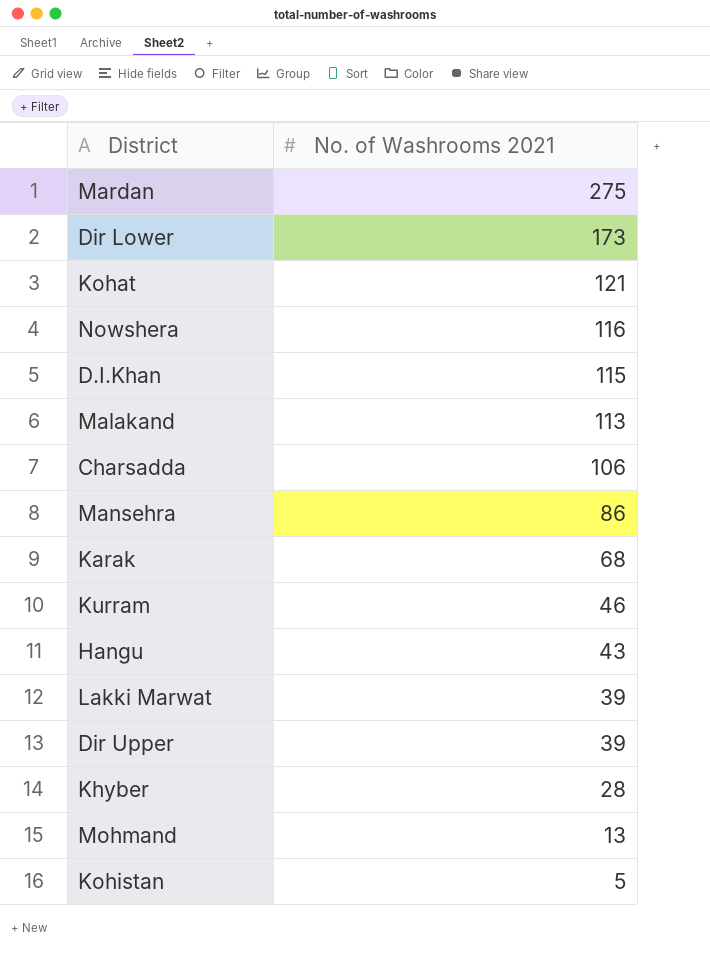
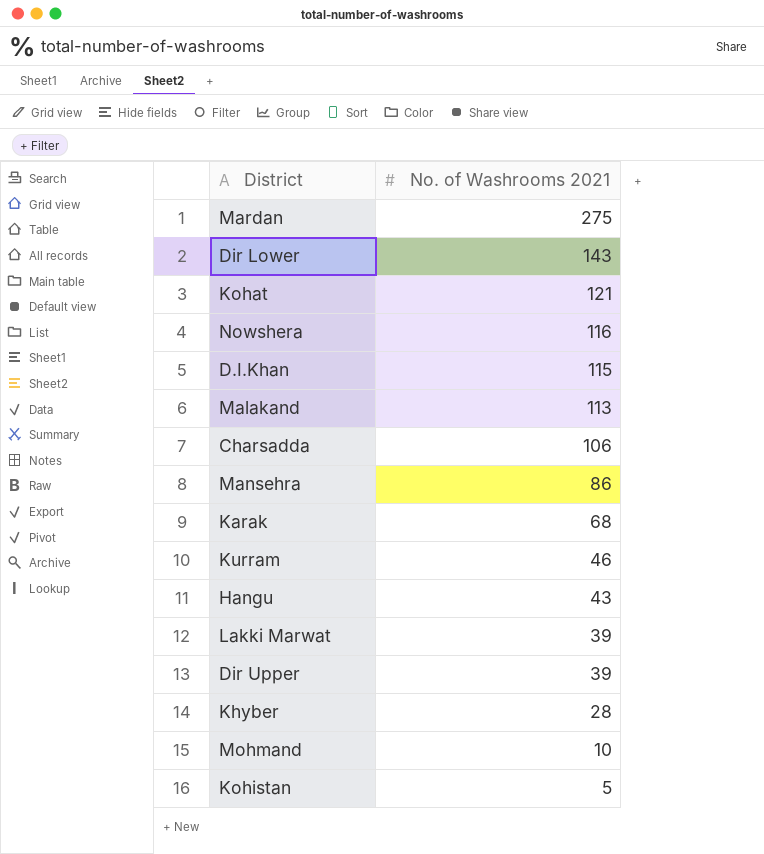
Dir Lower | No. of Washrooms 2021: 173 -> 143
Mohmand | No. of Washrooms 2021: 13 -> 10

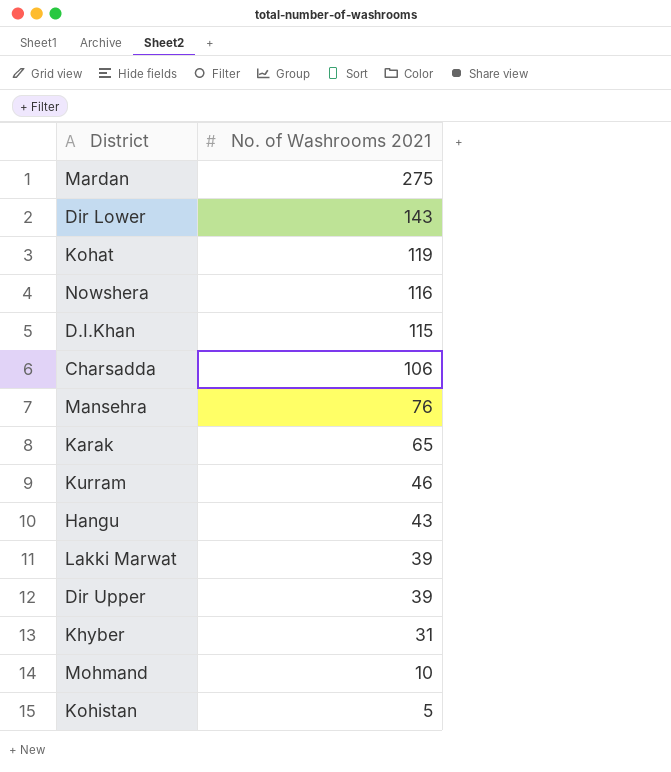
row Malakand: 113 -> none
Kohat | No. of Washrooms 2021: 121 -> 119
Mansehra | No. of Washrooms 2021: 86 -> 76
Karak | No. of Washrooms 2021: 68 -> 65
Khyber | No. of Washrooms 2021: 28 -> 31

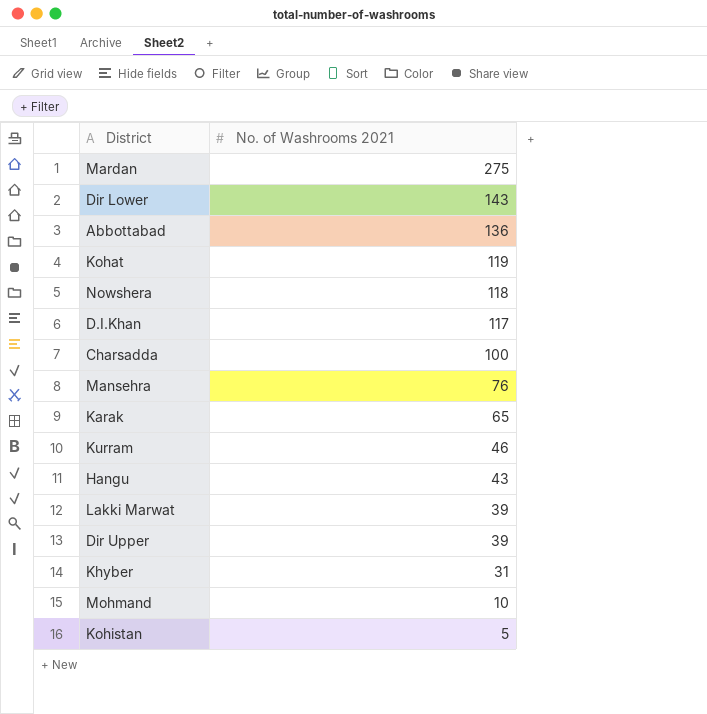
row Abbottabad: none -> 136
Nowshera | No. of Washrooms 2021: 116 -> 118
D.I.Khan | No. of Washrooms 2021: 115 -> 117
Charsadda | No. of Washrooms 2021: 106 -> 100

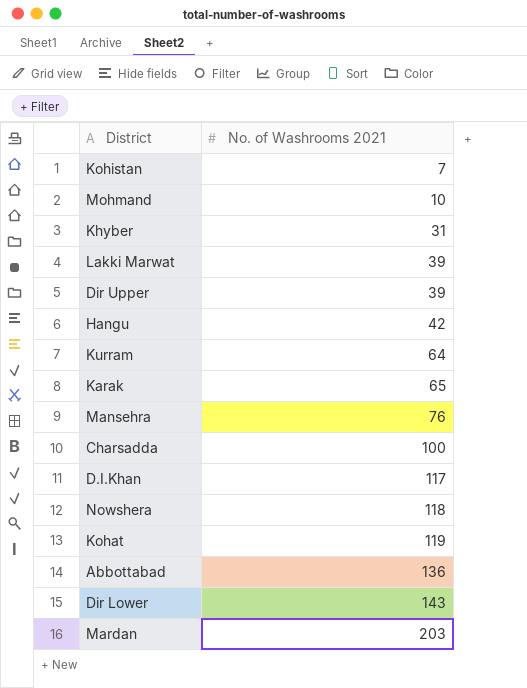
row order: No. of Washrooms 2021 descending -> No. of Washrooms 2021 ascending
Kohistan | No. of Washrooms 2021: 5 -> 7
Hangu | No. of Washrooms 2021: 43 -> 42
Kurram | No. of Washrooms 2021: 46 -> 64
Mardan | No. of Washrooms 2021: 275 -> 203

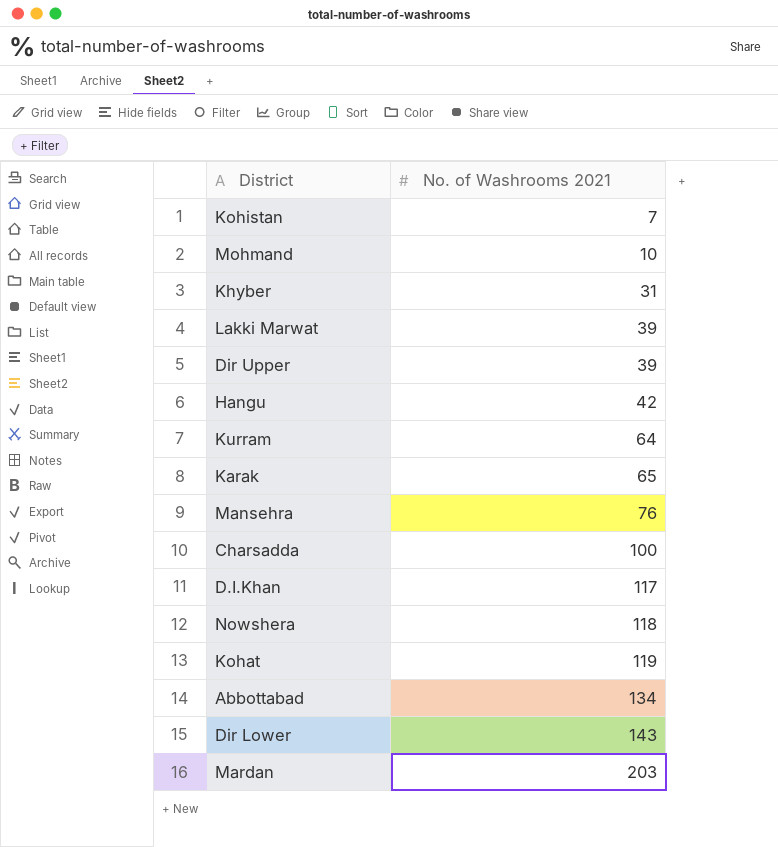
Abbottabad | No. of Washrooms 2021: 136 -> 134

